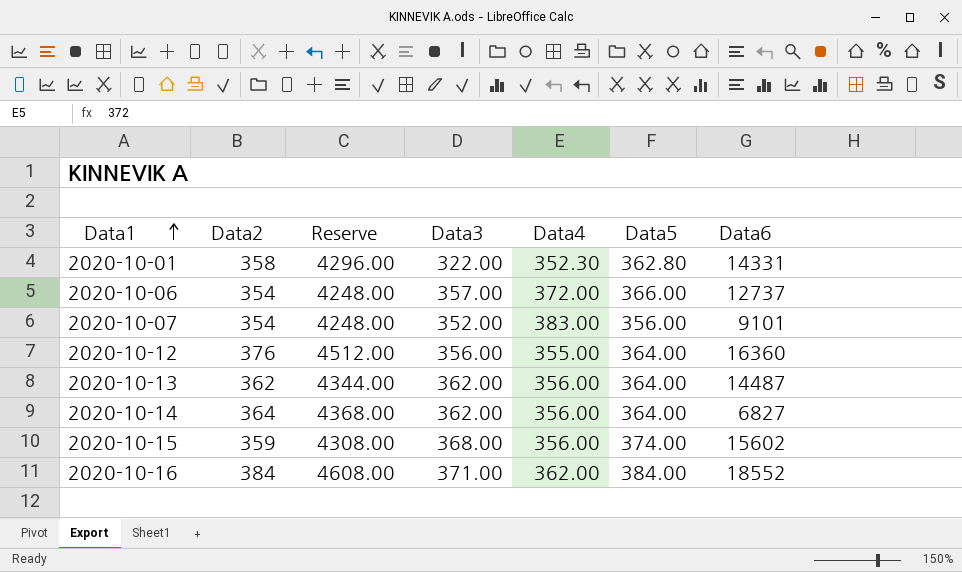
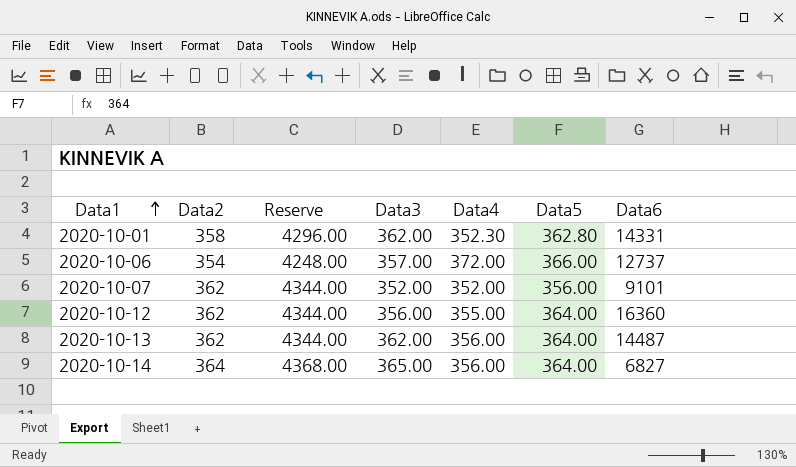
row 2020-10-15: 359 | 4308.00 | 368.00 | 356.00 | 374.00 | 15602 -> none
row 2020-10-16: 384 | 4608.00 | 371.00 | 362.00 | 384.00 | 18552 -> none
2020-10-01 | Data3: 322.00 -> 362.00
2020-10-07 | Data2: 354 -> 362
2020-10-07 | Reserve: 4248.00 -> 4344.00
2020-10-07 | Data4: 383.00 -> 352.00
2020-10-12 | Data2: 376 -> 362
2020-10-12 | Reserve: 4512.00 -> 4344.00
2020-10-14 | Data3: 362.00 -> 365.00

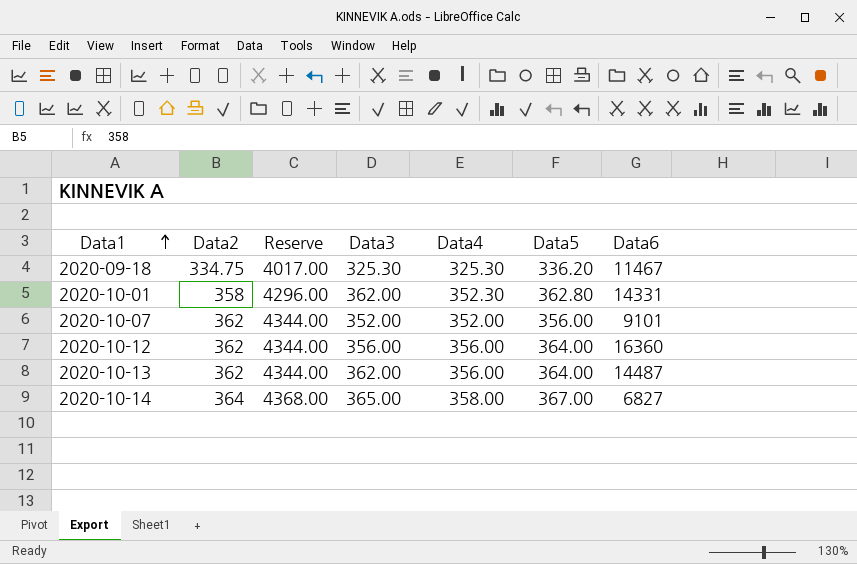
row 2020-10-06: 354 | 4248.00 | 357.00 | 372.00 | 366.00 | 12737 -> none
row 2020-09-18: none -> 334.75 | 4017.00 | 325.30 | 325.30 | 336.20 | 11467
2020-10-12 | Data4: 355.00 -> 356.00
2020-10-14 | Data4: 356.00 -> 358.00
2020-10-14 | Data5: 364.00 -> 367.00

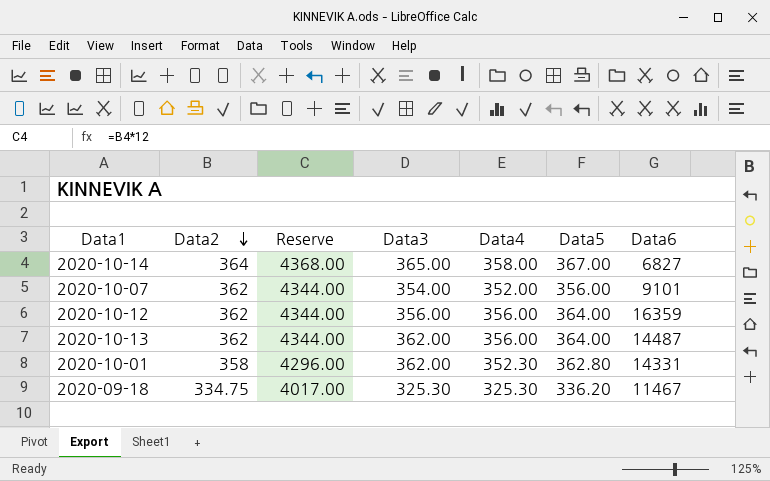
row order: Data1 ascending -> Data2 descending
2020-10-07 | Data3: 352.00 -> 354.00
2020-10-12 | Data6: 16360 -> 16359

